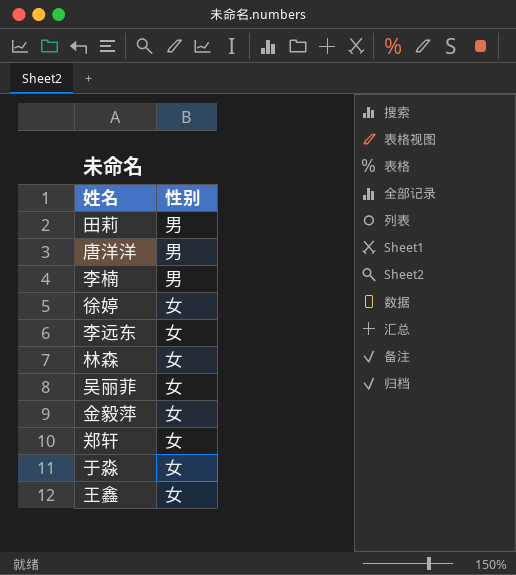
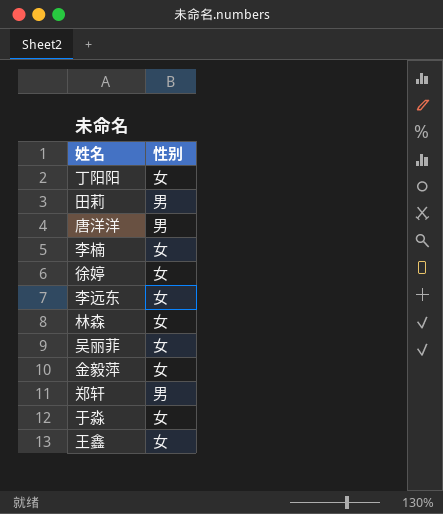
row 丁阳阳: none -> 女
李楠 | 性别: 男 -> 女
郑轩 | 性别: 女 -> 男

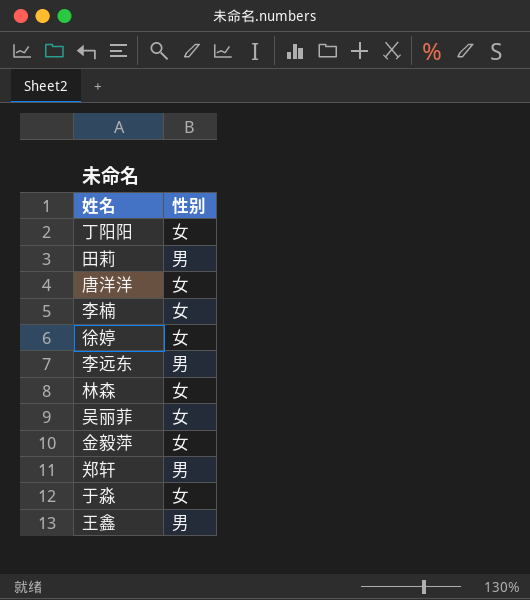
唐洋洋 | 性别: 男 -> 女
李远东 | 性别: 女 -> 男
王鑫 | 性别: 女 -> 男

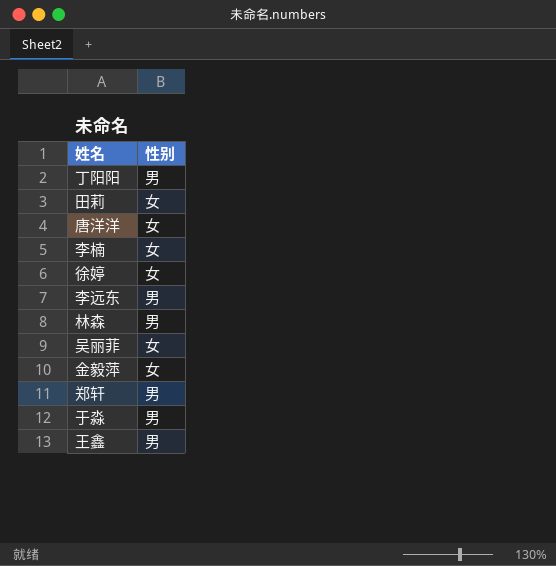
丁阳阳 | 性别: 女 -> 男
田莉 | 性别: 男 -> 女
林森 | 性别: 女 -> 男
于淼 | 性别: 女 -> 男

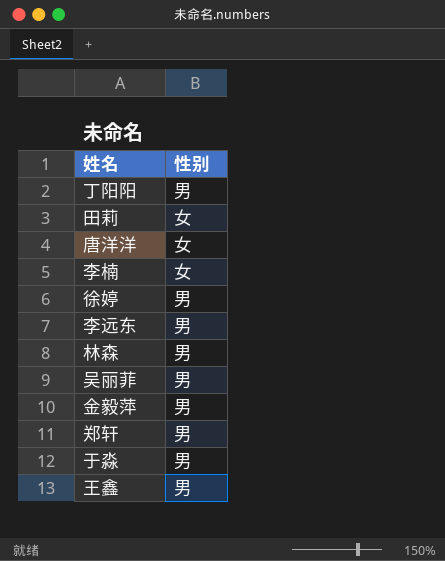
徐婷 | 性别: 女 -> 男
吴丽菲 | 性别: 女 -> 男
金毅萍 | 性别: 女 -> 男

